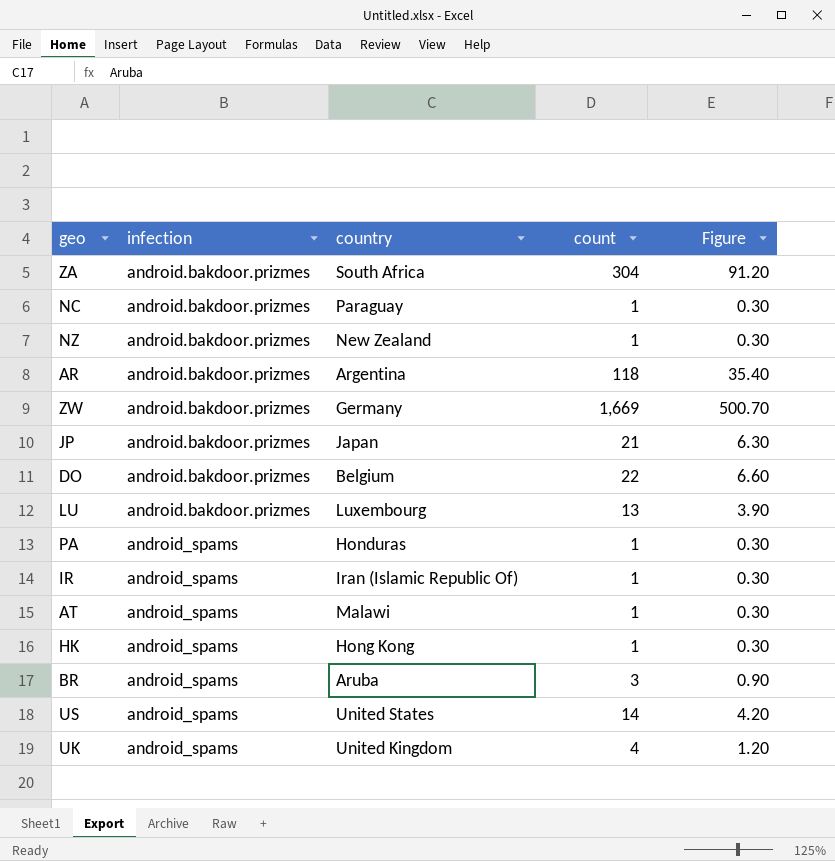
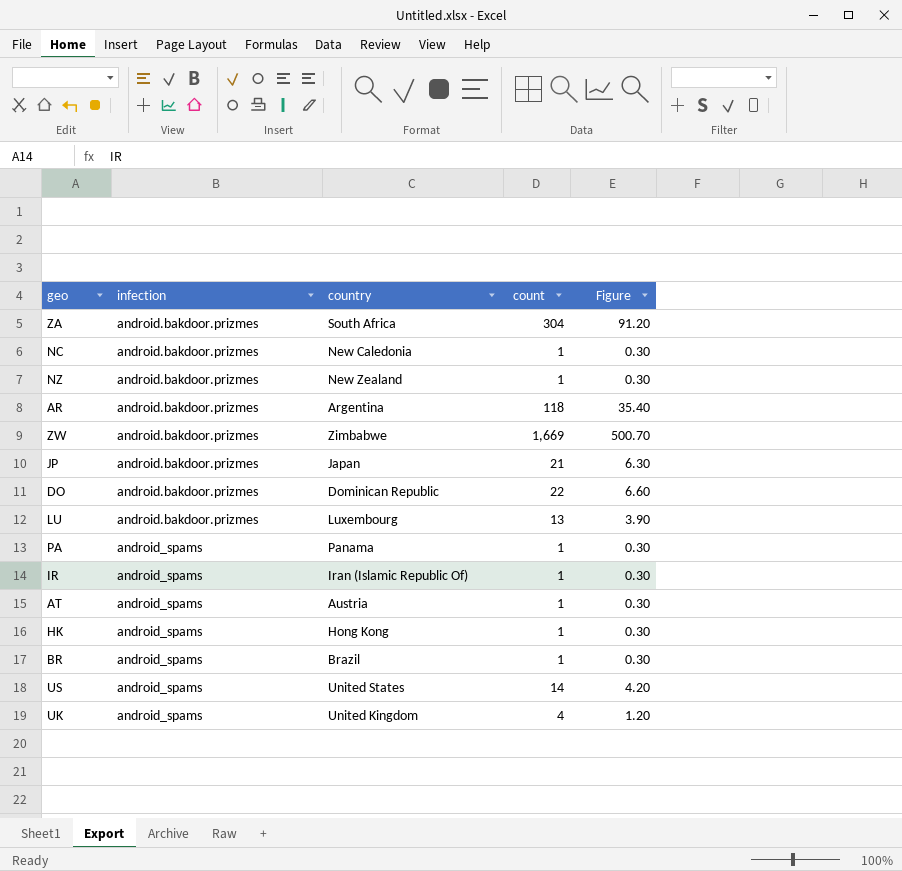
NC | country: Paraguay -> New Caledonia
ZW | country: Germany -> Zimbabwe
DO | country: Belgium -> Dominican Republic
PA | country: Honduras -> Panama
AT | country: Malawi -> Austria
BR | country: Aruba -> Brazil
BR | count: 3 -> 1
BR | Figure: 0.90 -> 0.30

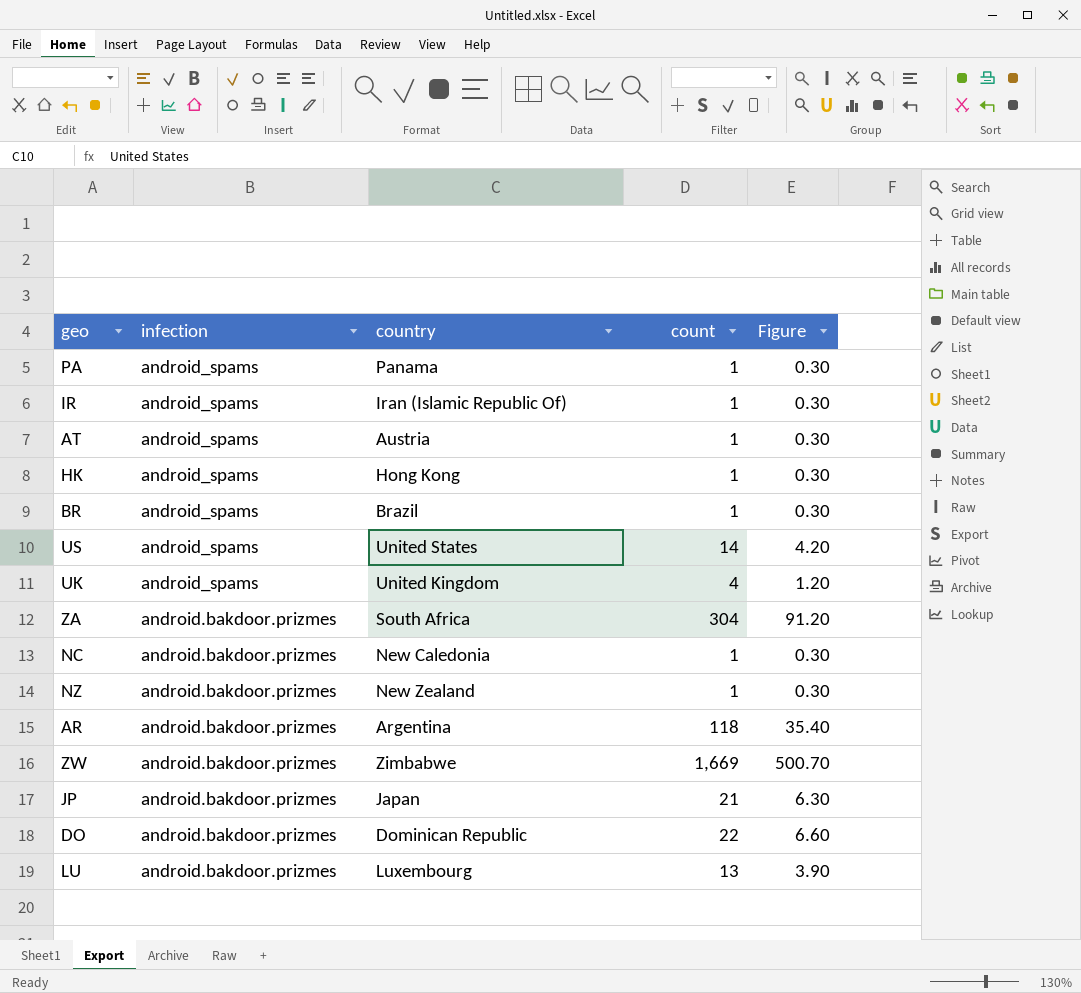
row order: infection ascending -> infection descending

